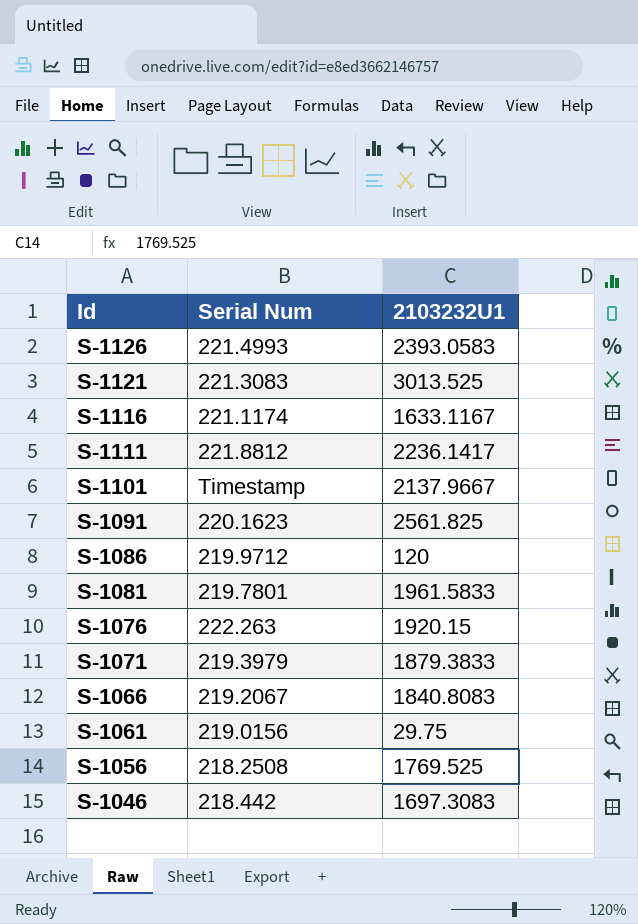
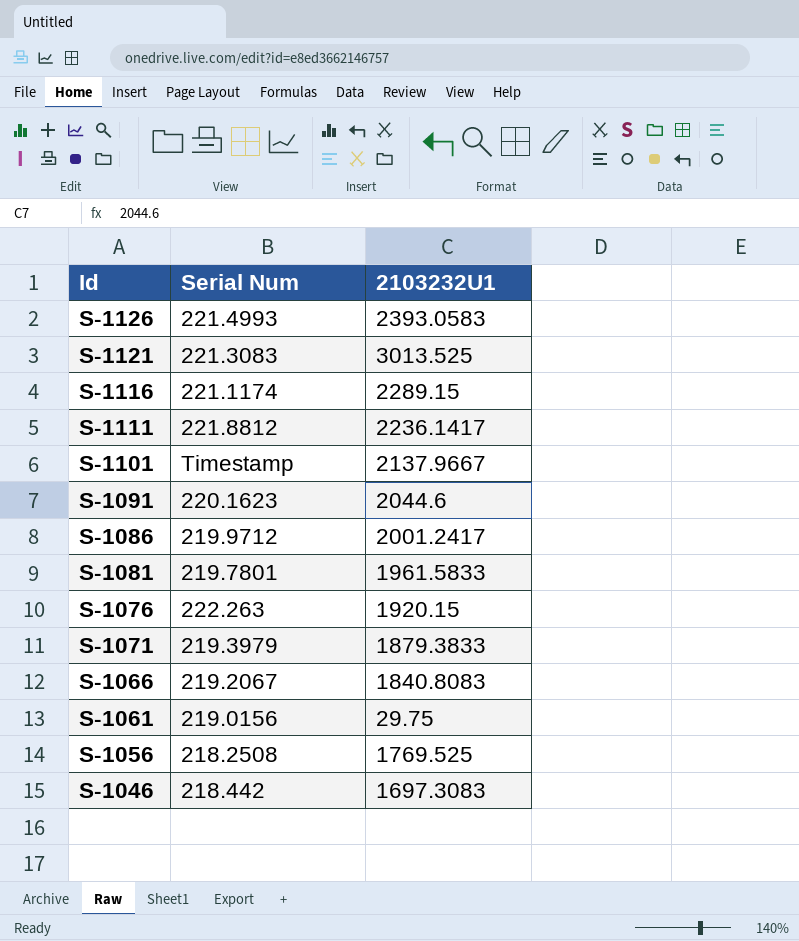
S-1116 | 2103232U1: 1633.1167 -> 2289.15
S-1091 | 2103232U1: 2561.825 -> 2044.6
S-1086 | 2103232U1: 120 -> 2001.2417

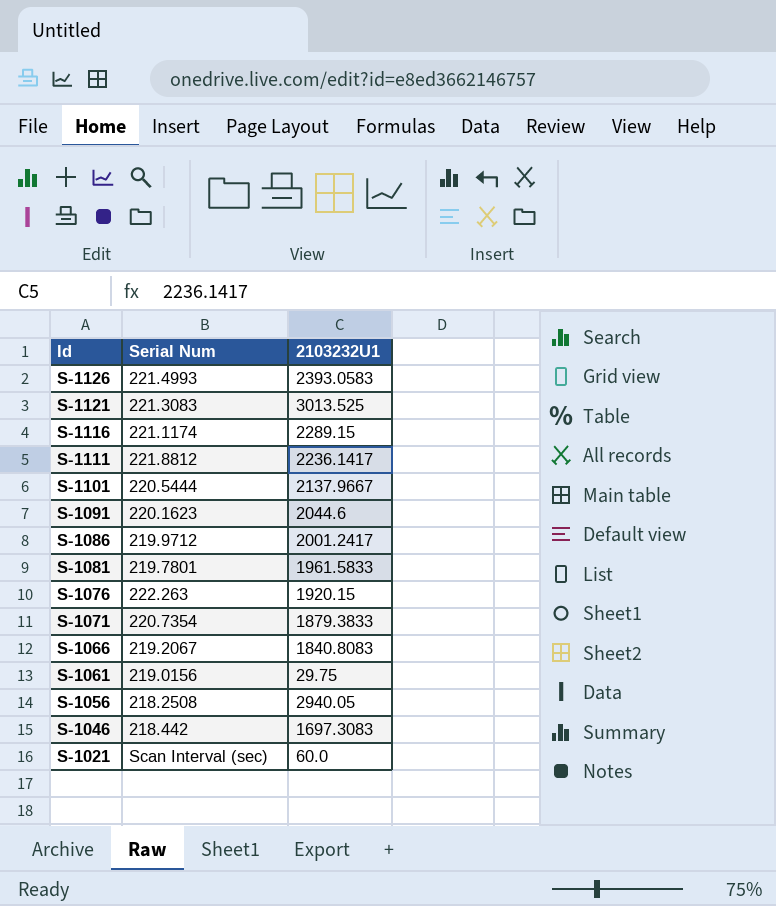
S-1101 | Serial Num: Timestamp -> 220.5444
S-1071 | Serial Num: 219.3979 -> 220.7354
S-1056 | 2103232U1: 1769.525 -> 2940.05
row S-1021: none -> Scan Interval (sec) | 60.0

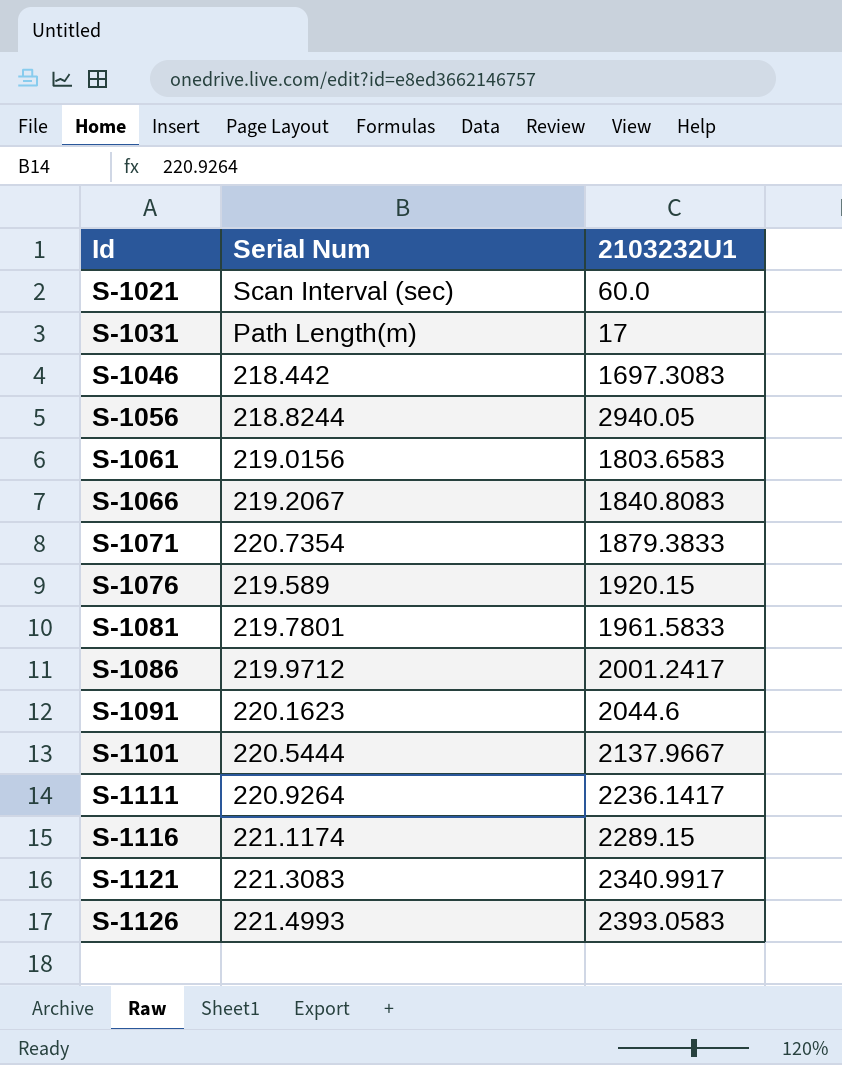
row order: Id descending -> Id ascending
row S-1031: none -> Path Length(m) | 17
S-1056 | Serial Num: 218.2508 -> 218.8244
S-1061 | 2103232U1: 29.75 -> 1803.6583
S-1076 | Serial Num: 222.263 -> 219.589
S-1111 | Serial Num: 221.8812 -> 220.9264
S-1121 | 2103232U1: 3013.525 -> 2340.9917

